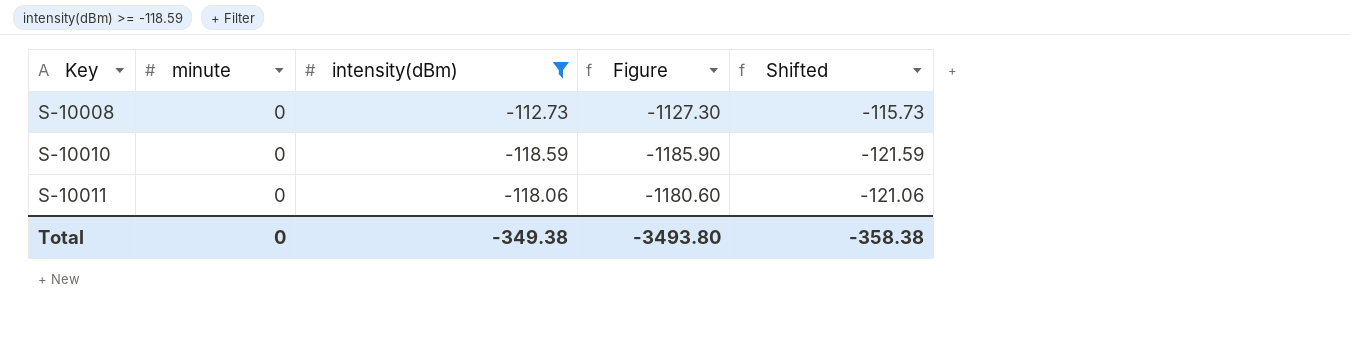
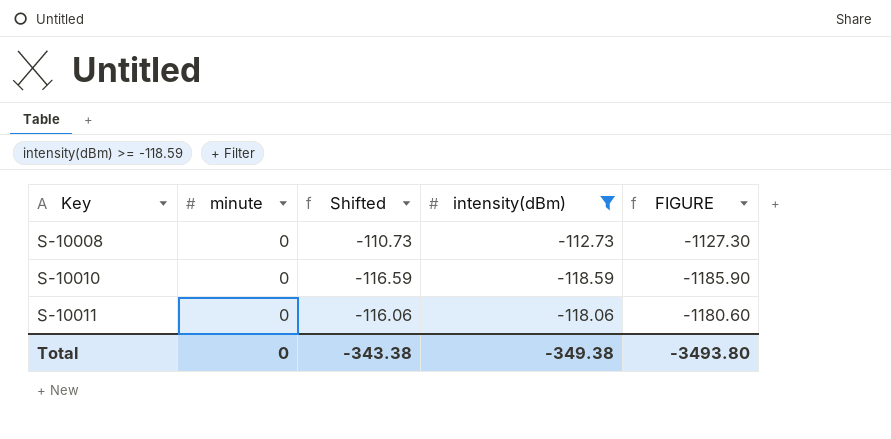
column Shifted | formula: [intensity(dBm)] - 3 -> [intensity(dBm)] + 2
column Shifted | position: 5 -> 3
column name: Figure -> FIGURE
Total | Shifted: -358.38 -> -343.38

